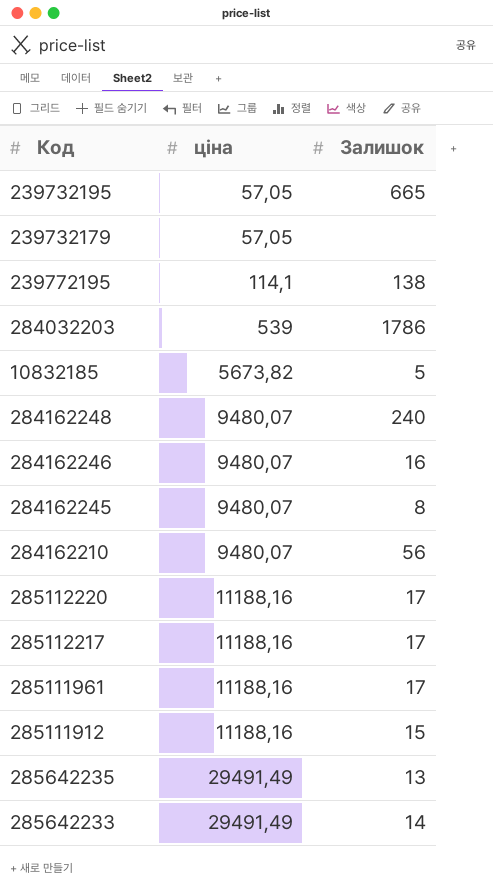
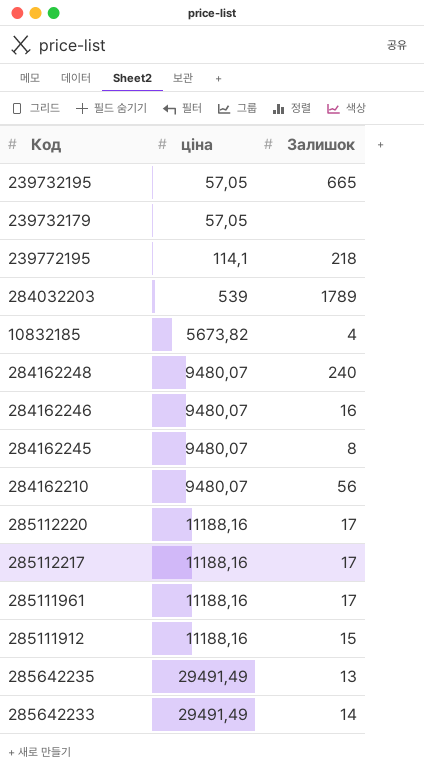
239772195 | Залишок: 138 -> 218
284032203 | Залишок: 1786 -> 1789
10832185 | Залишок: 5 -> 4

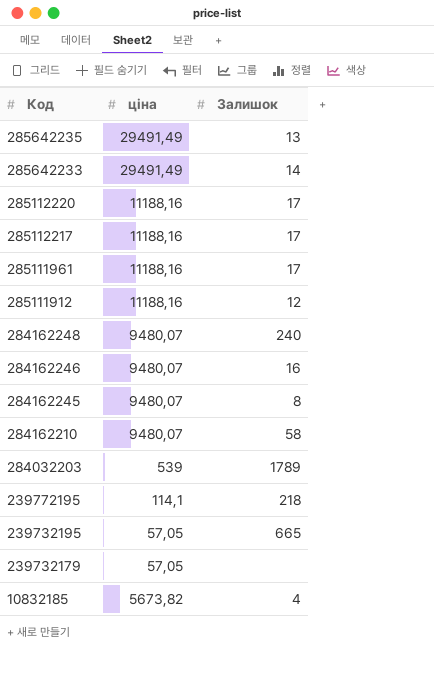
row order: ціна ascending -> Код descending
285111912 | Залишок: 15 -> 12
284162210 | Залишок: 56 -> 58

